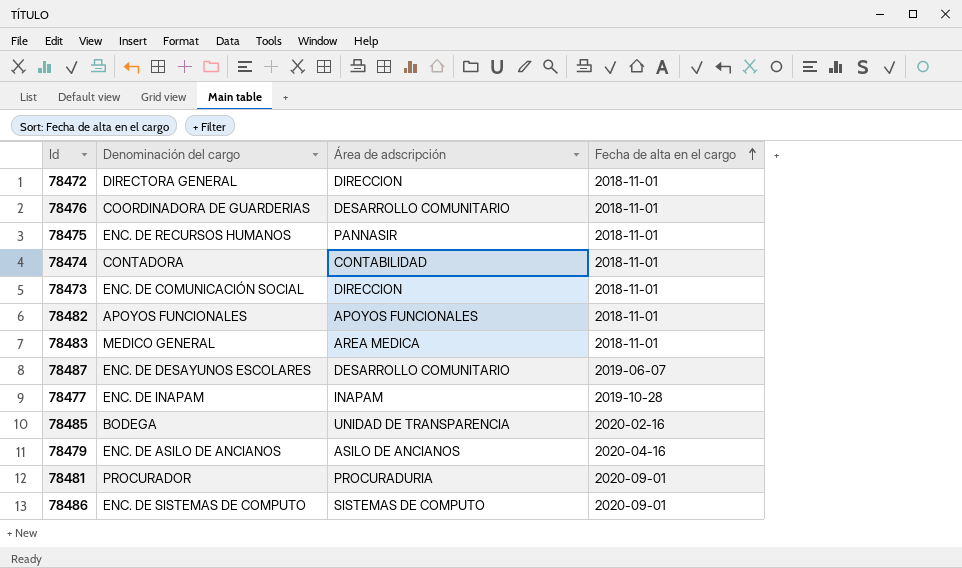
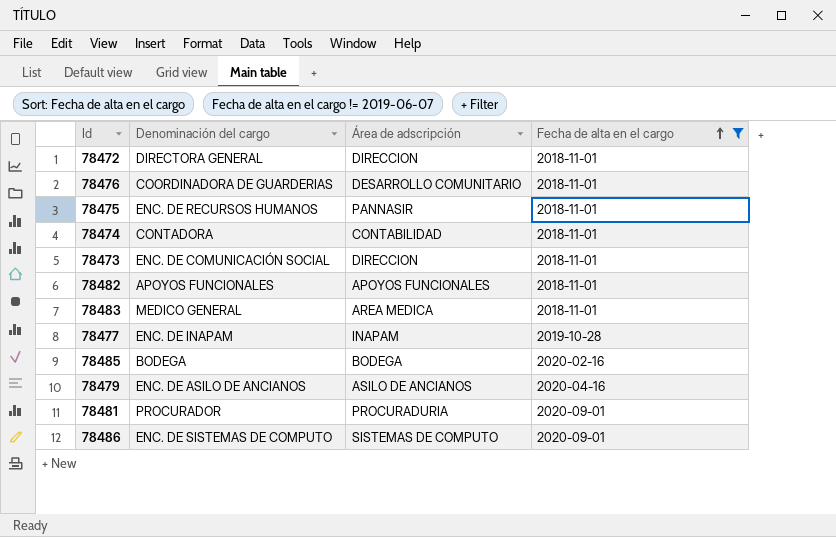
filter: none -> Fecha de alta en el cargo != 2019-06-07
78485 | Área de adscripción: UNIDAD DE TRANSPARENCIA -> BODEGA

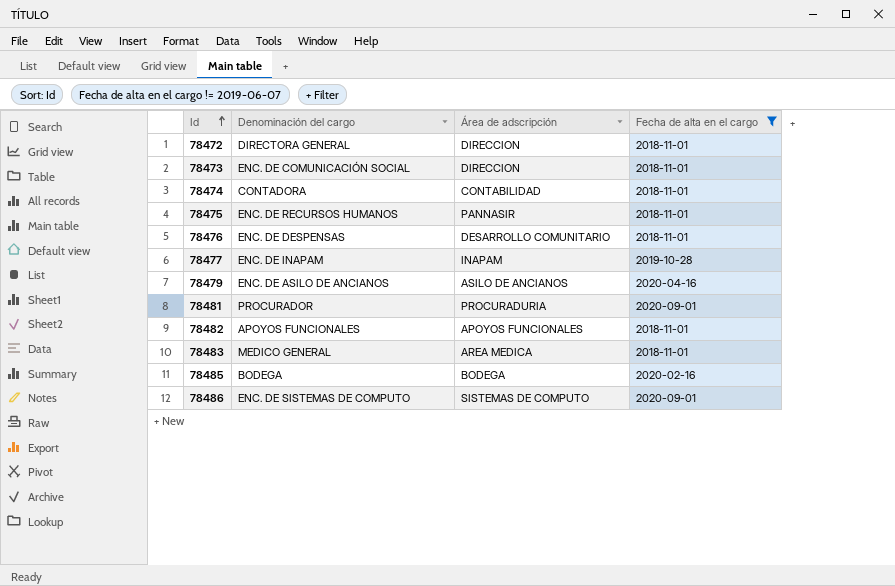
row order: Fecha de alta en el cargo ascending -> Id ascending
78476 | Denominación del cargo: COORDINADORA DE GUARDERIAS -> ENC. DE DESPENSAS

